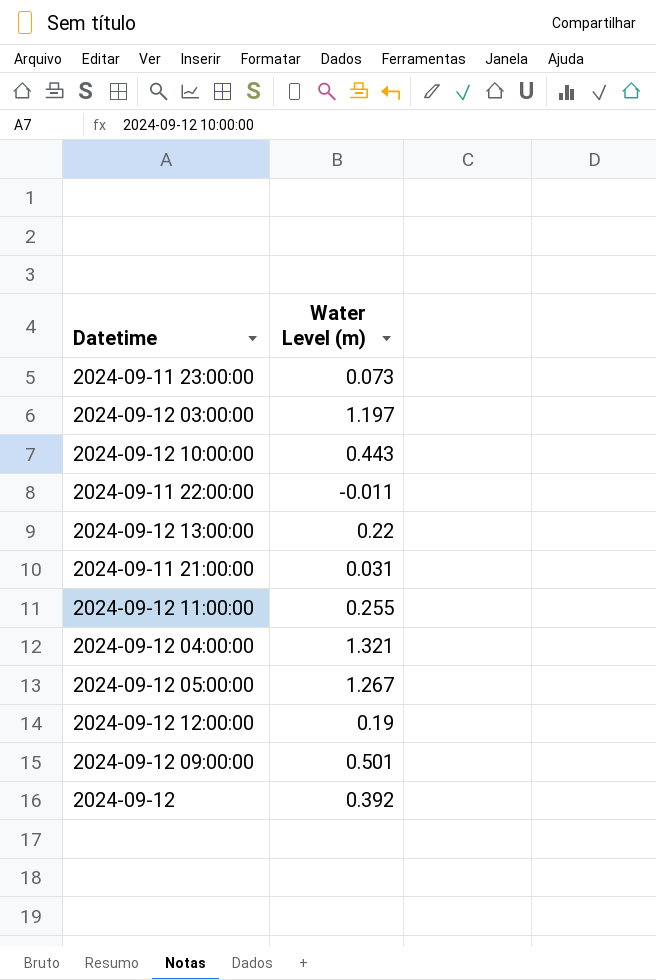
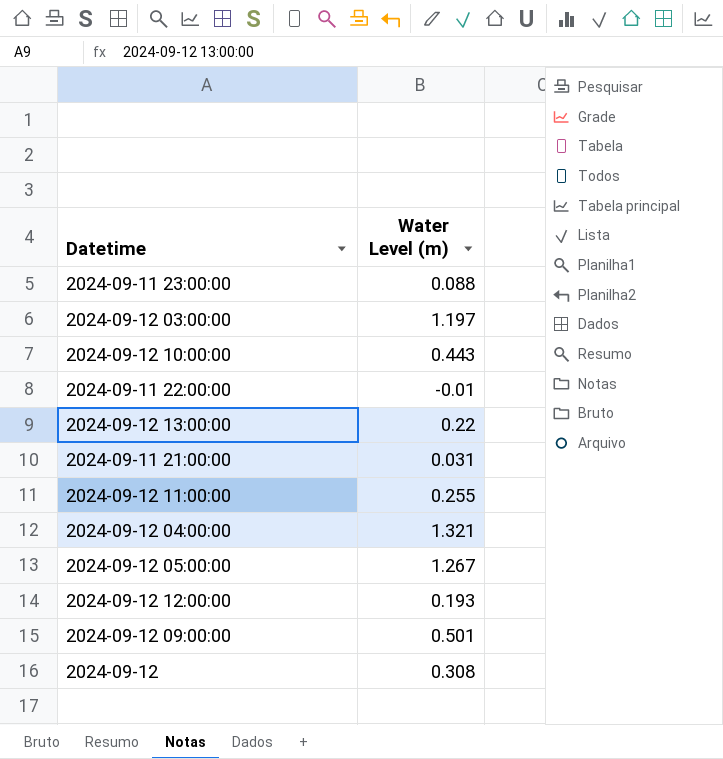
2024-09-11 23:00:00 | Water Level (m): 0.073 -> 0.088
2024-09-11 22:00:00 | Water Level (m): -0.011 -> -0.01
2024-09-12 12:00:00 | Water Level (m): 0.19 -> 0.193
2024-09-12 | Water Level (m): 0.392 -> 0.308

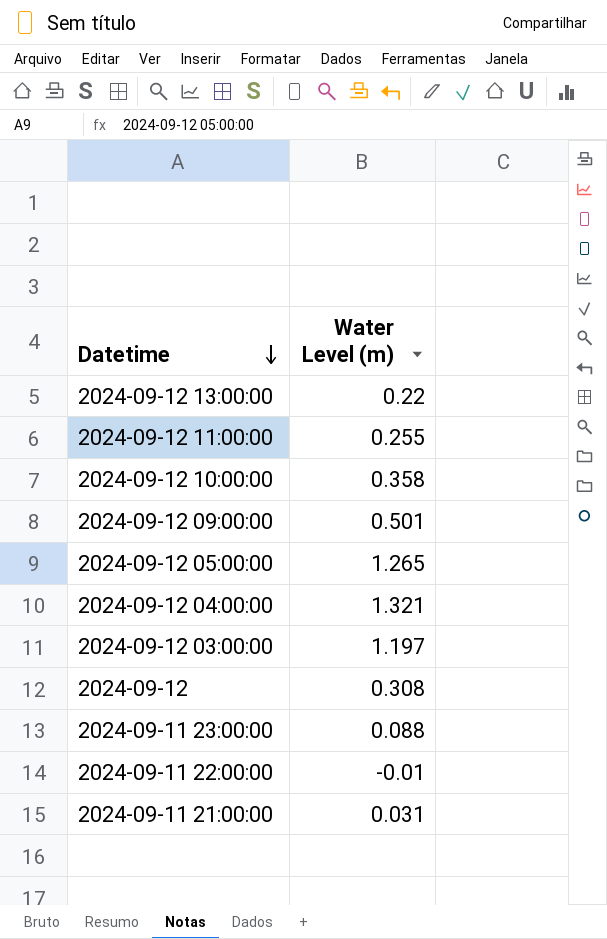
row order: none -> Datetime descending
row 2024-09-12 12:00:00: 0.193 -> none
2024-09-12 10:00:00 | Water Level (m): 0.443 -> 0.358
2024-09-12 05:00:00 | Water Level (m): 1.267 -> 1.265

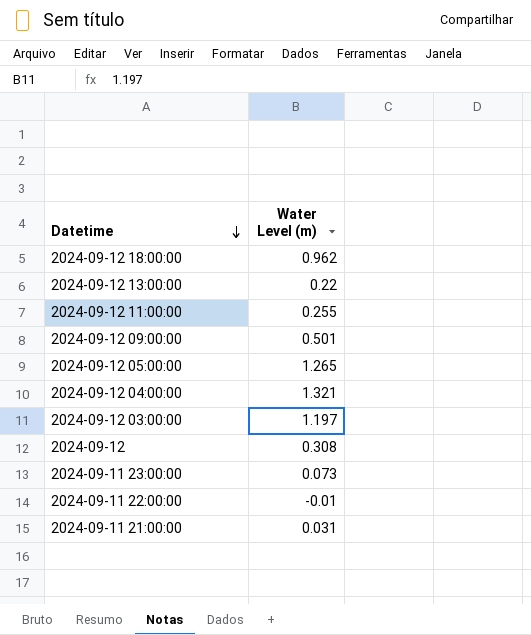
row 2024-09-12 10:00:00: 0.358 -> none
row 2024-09-12 18:00:00: none -> 0.962
2024-09-11 23:00:00 | Water Level (m): 0.088 -> 0.073

